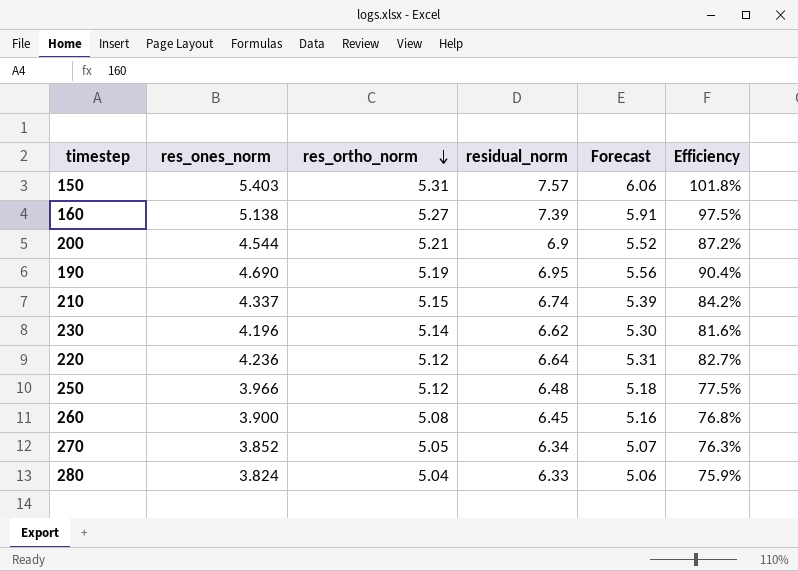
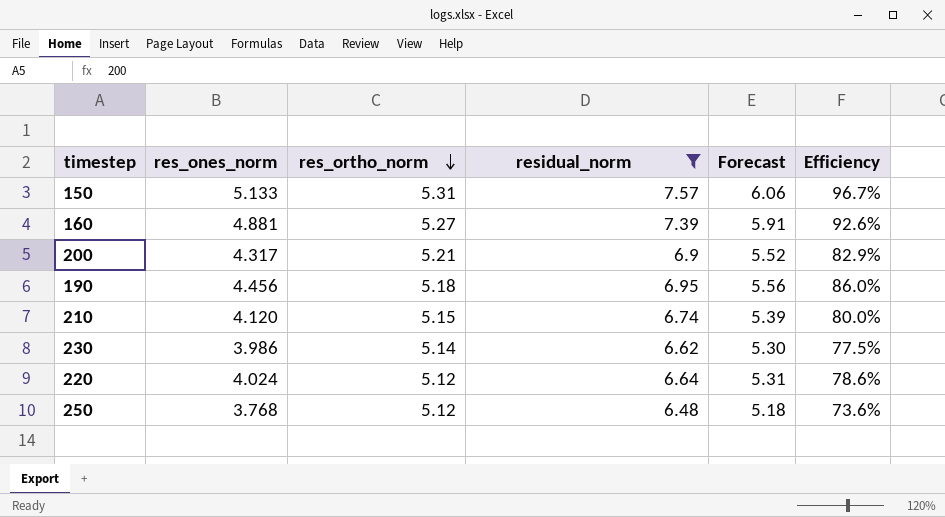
filter: none -> residual_norm >= 6.48
150 | res_ones_norm: 5.403 -> 5.133
150 | Efficiency: 101.8% -> 96.7%
160 | res_ones_norm: 5.138 -> 4.881
160 | Efficiency: 97.5% -> 92.6%
200 | res_ones_norm: 4.544 -> 4.317
200 | Efficiency: 87.2% -> 82.9%
190 | res_ones_norm: 4.690 -> 4.456
190 | res_ortho_norm: 5.19 -> 5.18
190 | Efficiency: 90.4% -> 86.0%
210 | res_ones_norm: 4.337 -> 4.120
210 | Efficiency: 84.2% -> 80.0%
230 | res_ones_norm: 4.196 -> 3.986
230 | Efficiency: 81.6% -> 77.5%
220 | res_ones_norm: 4.236 -> 4.024
220 | Efficiency: 82.7% -> 78.6%
250 | res_ones_norm: 3.966 -> 3.768
250 | Efficiency: 77.5% -> 73.6%

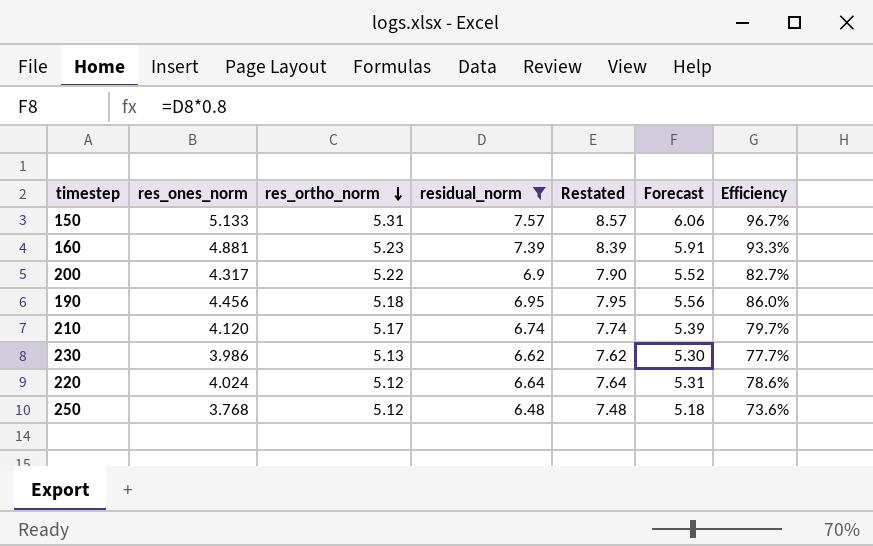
column Restated | formula: none -> [residual_norm] + 1
160 | res_ortho_norm: 5.27 -> 5.23
160 | Efficiency: 92.6% -> 93.3%
200 | res_ortho_norm: 5.21 -> 5.22
200 | Efficiency: 82.9% -> 82.7%
210 | res_ortho_norm: 5.15 -> 5.17
210 | Efficiency: 80.0% -> 79.7%
230 | res_ortho_norm: 5.14 -> 5.13
230 | Efficiency: 77.5% -> 77.7%

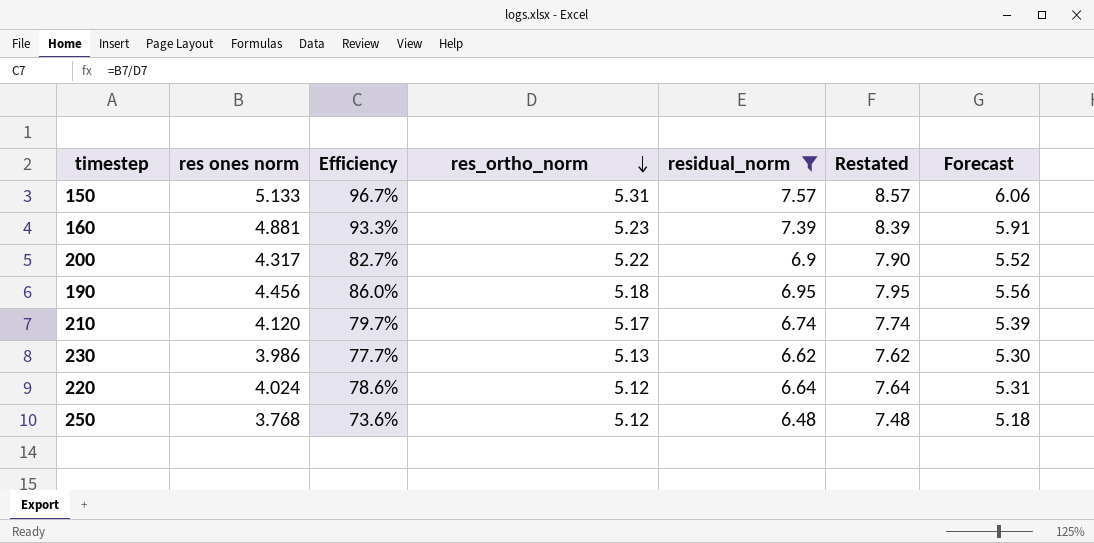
column name: res_ones_norm -> res ones norm
column Efficiency | position: 7 -> 3

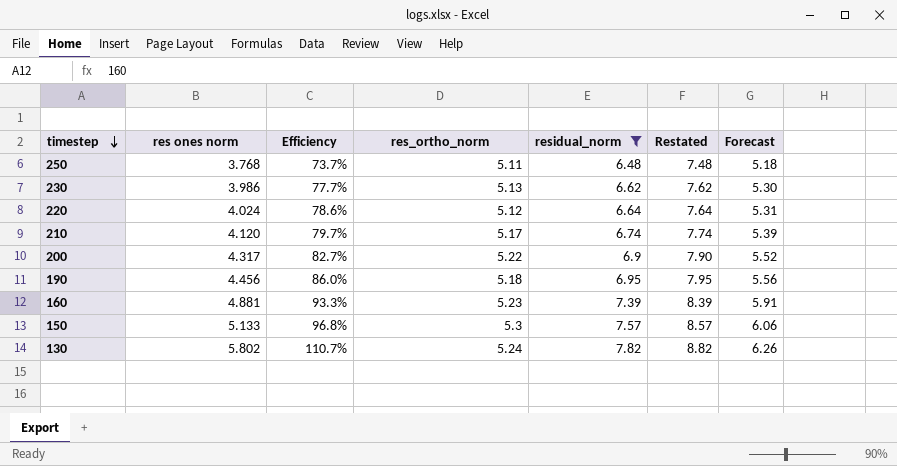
row order: res_ortho_norm descending -> timestep descending
250 | Efficiency: 73.6% -> 73.7%
250 | res_ortho_norm: 5.12 -> 5.11
150 | Efficiency: 96.7% -> 96.8%
150 | res_ortho_norm: 5.31 -> 5.3
row 130: none -> 5.802 | 110.7% | 5.24 | 7.82 | 8.82 | 6.26

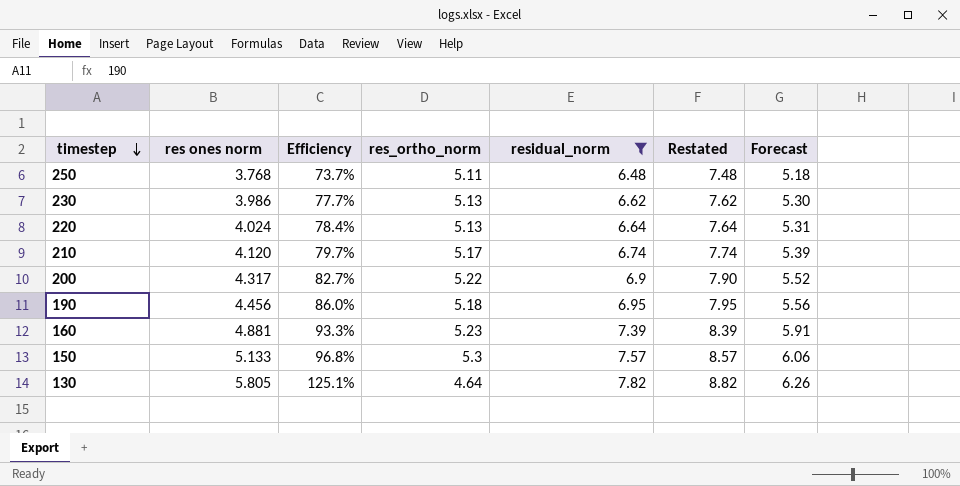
220 | Efficiency: 78.6% -> 78.4%
220 | res_ortho_norm: 5.12 -> 5.13
130 | res ones norm: 5.802 -> 5.805
130 | Efficiency: 110.7% -> 125.1%
130 | res_ortho_norm: 5.24 -> 4.64

